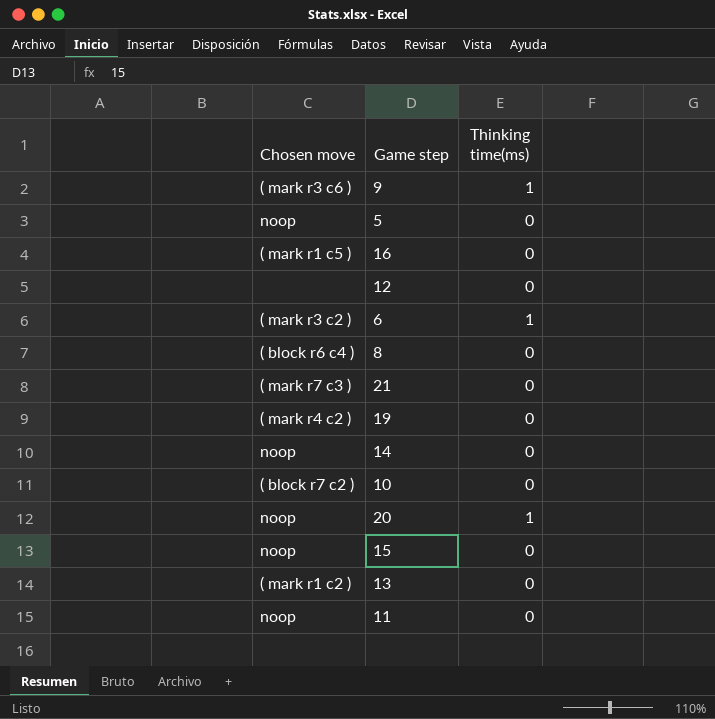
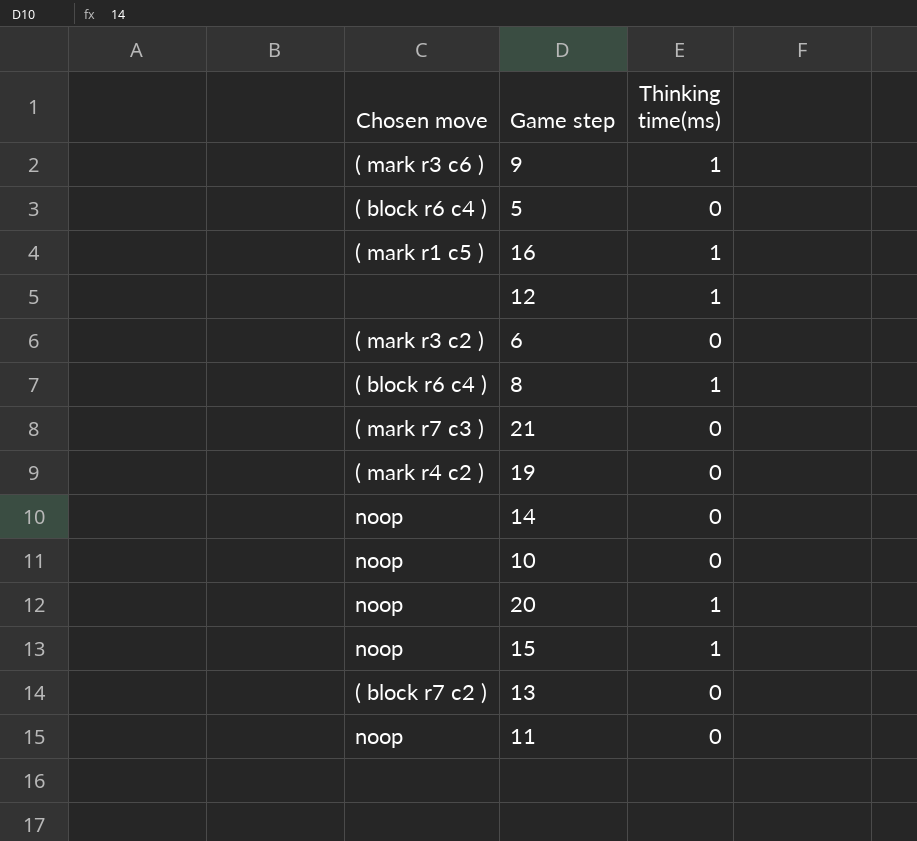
5 | Chosen move: noop -> ( block r6 c4 )
16 | Thinking time(ms): 0 -> 1
12 | Thinking time(ms): 0 -> 1
6 | Thinking time(ms): 1 -> 0
8 | Thinking time(ms): 0 -> 1
10 | Chosen move: ( block r7 c2 ) -> noop
15 | Thinking time(ms): 0 -> 1
13 | Chosen move: ( mark r1 c2 ) -> ( block r7 c2 )

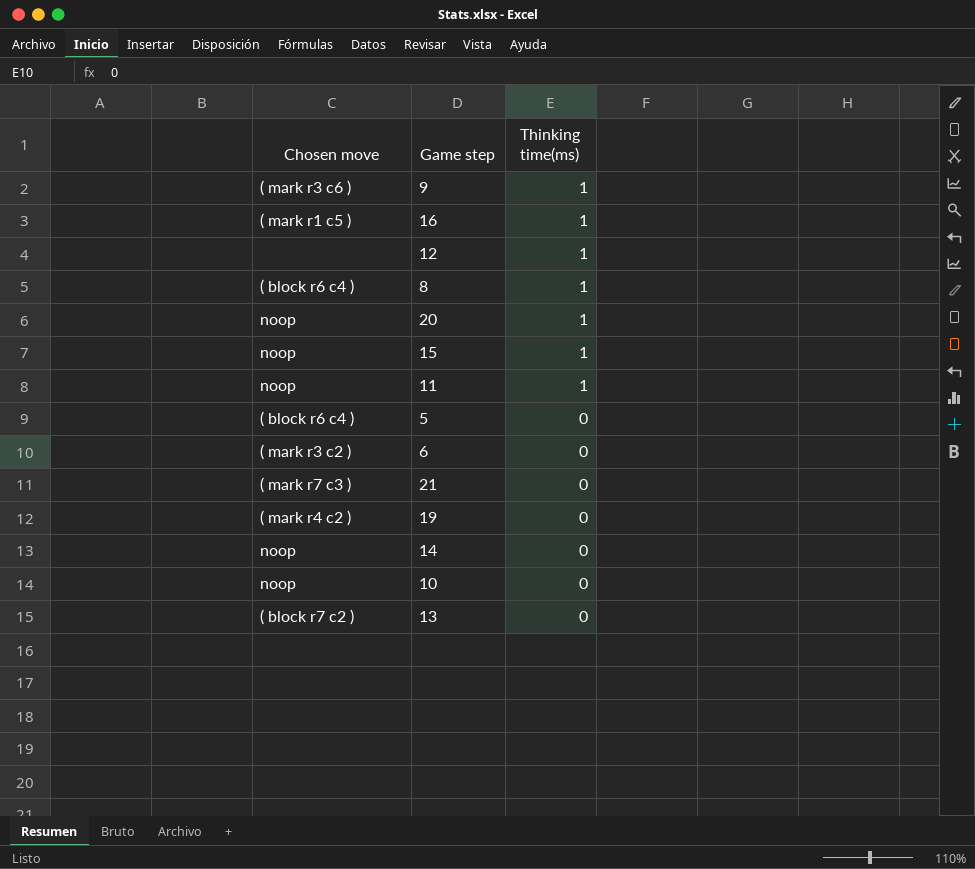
row order: none -> Thinking time(ms) descending
11 | Thinking time(ms): 0 -> 1

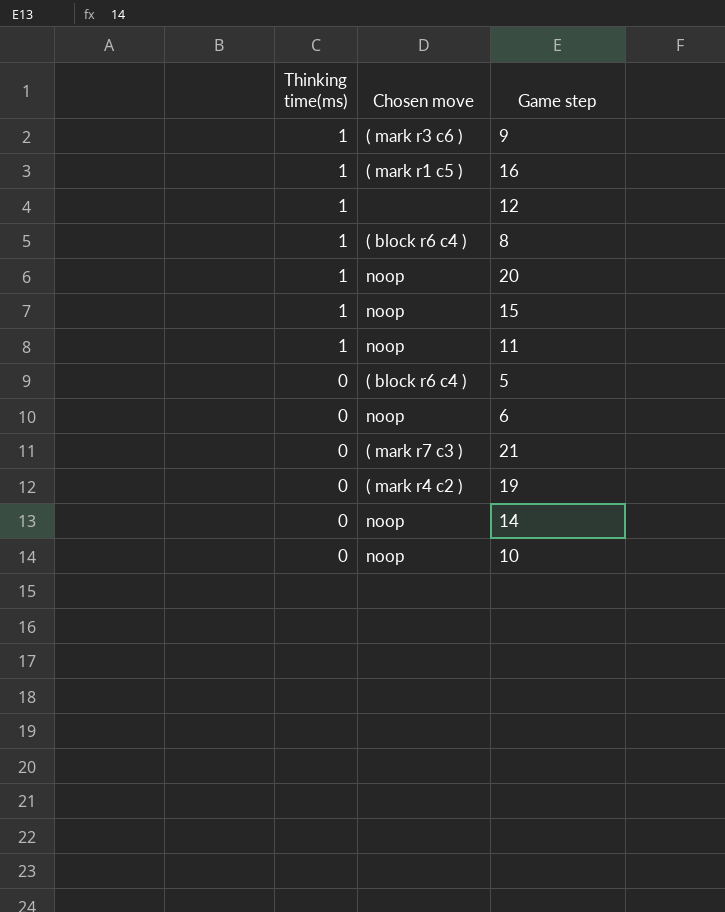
column Thinking time(ms) | position: 3 -> 1
row 13: ( block r7 c2 ) | 0 -> none
6 | Chosen move: ( mark r3 c2 ) -> noop

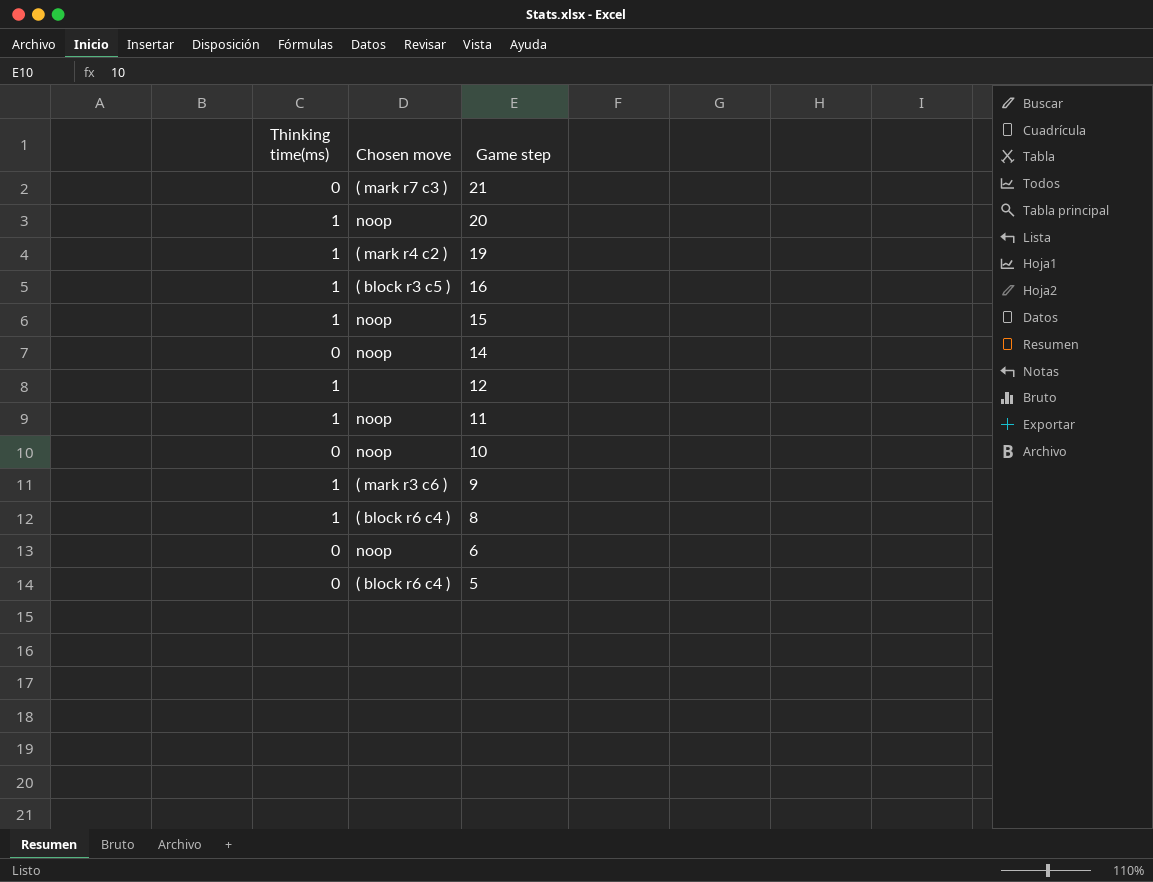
row order: Thinking time(ms) descending -> Game step descending
19 | Thinking time(ms): 0 -> 1
16 | Chosen move: ( mark r1 c5 ) -> ( block r3 c5 )

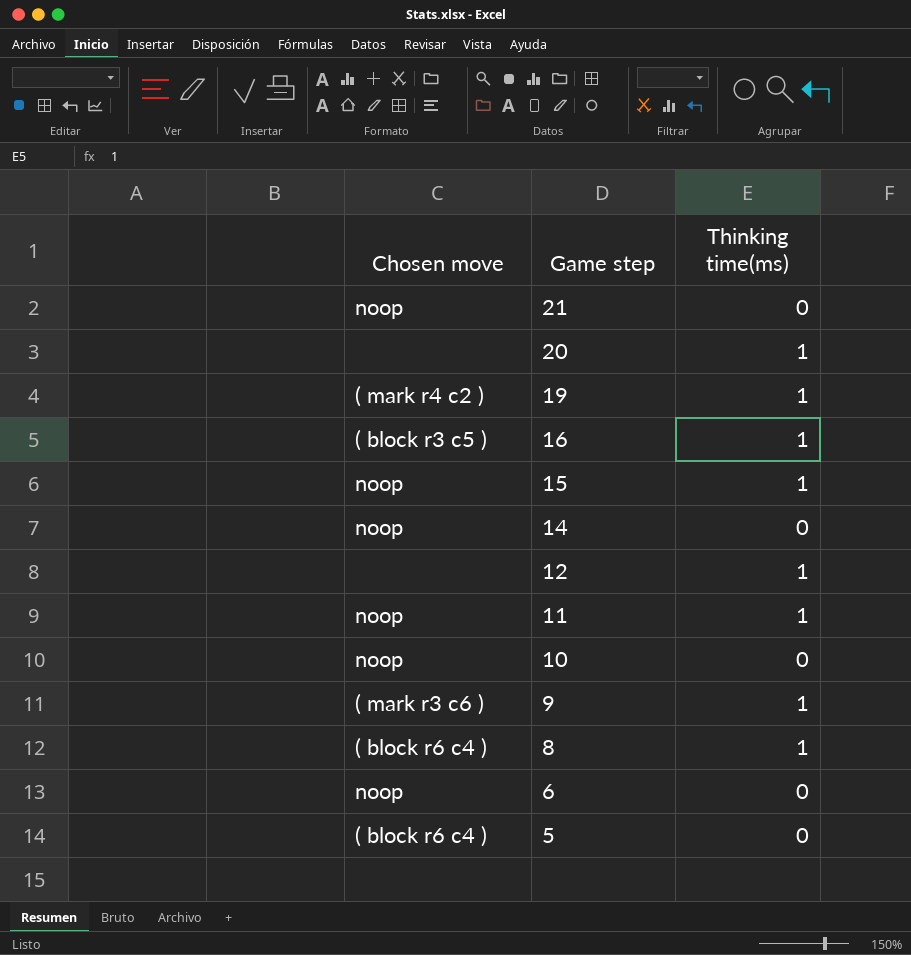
column Thinking time(ms) | position: 1 -> 3
21 | Chosen move: ( mark r7 c3 ) -> noop
20 | Chosen move: noop -> none

